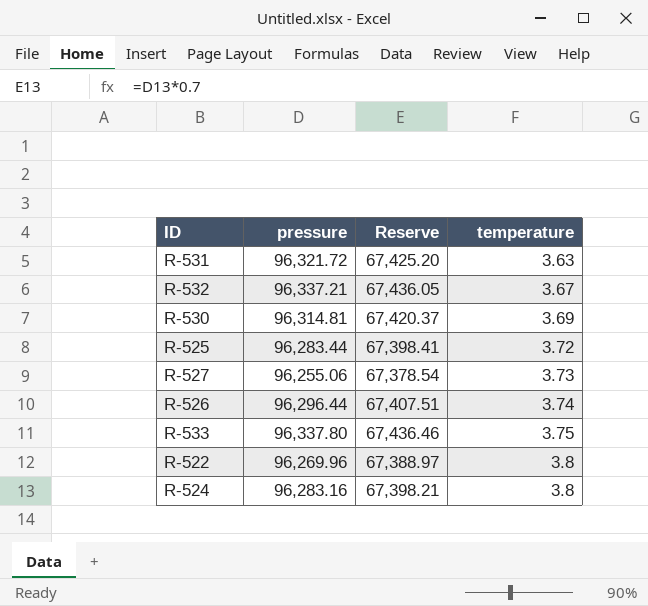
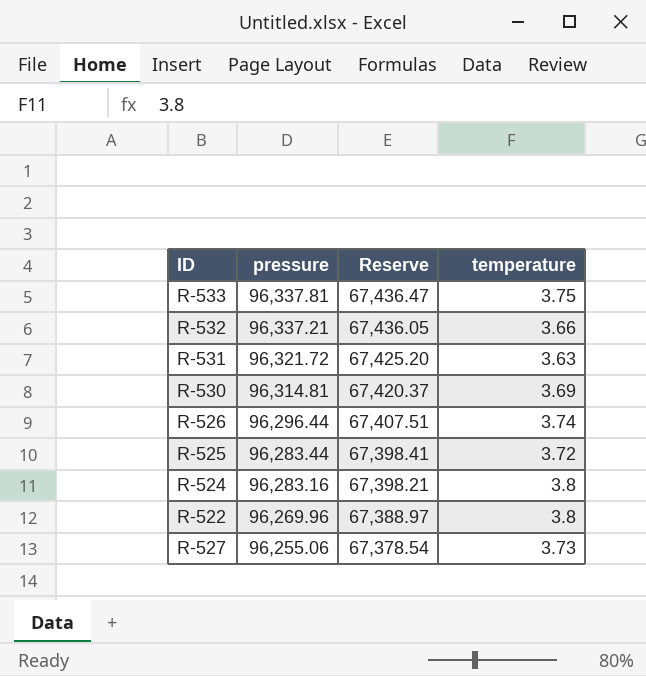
row order: temperature ascending -> pressure descending
R-533 | pressure: 96,337.80 -> 96,337.81
R-533 | Reserve: 67,436.46 -> 67,436.47
R-532 | temperature: 3.67 -> 3.66

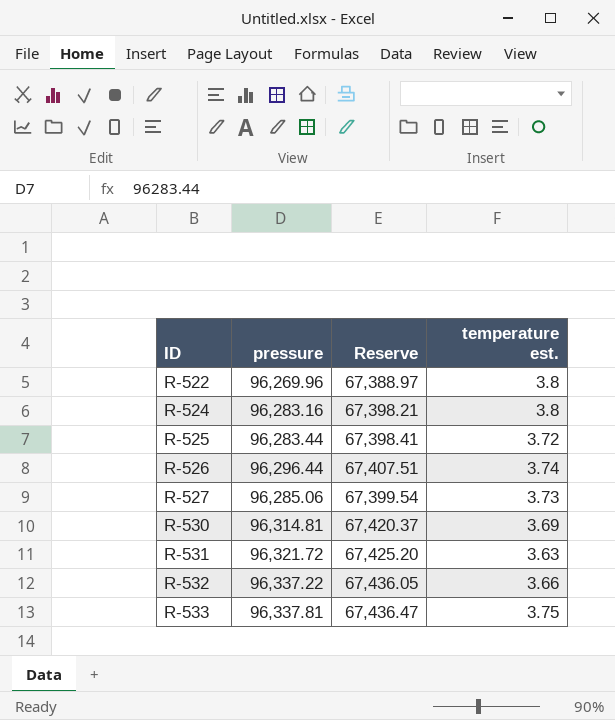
row order: pressure descending -> ID ascending
column name: temperature -> temperature est.
R-527 | pressure: 96,255.06 -> 96,285.06
R-527 | Reserve: 67,378.54 -> 67,399.54
R-532 | pressure: 96,337.21 -> 96,337.22

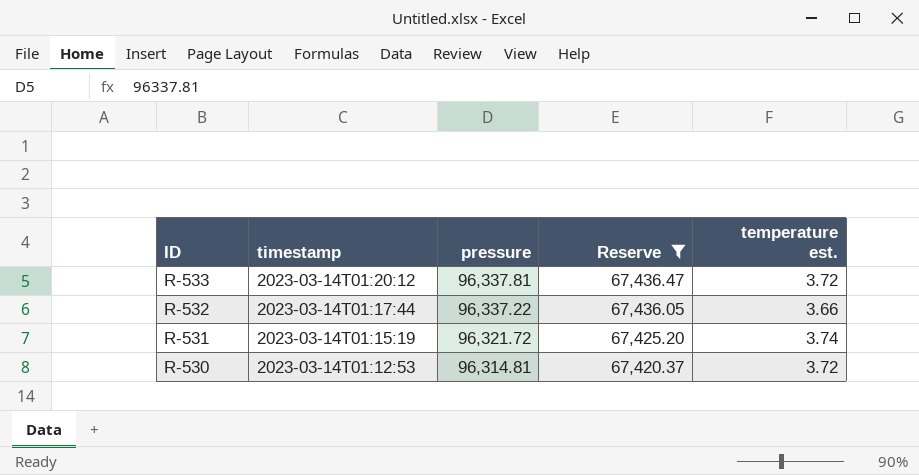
filter: none -> Reserve >= 67,420.37
row order: ID ascending -> ID descending
column timestamp | position: none -> 2
R-533 | temperature est.: 3.75 -> 3.72
R-531 | temperature est.: 3.63 -> 3.74
R-530 | temperature est.: 3.69 -> 3.72

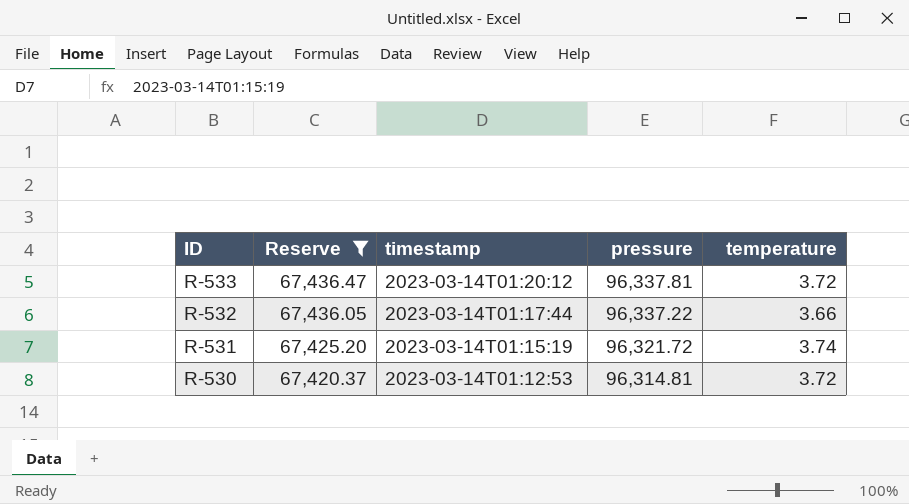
column Reserve | position: 4 -> 2
column name: temperature est. -> temperature

